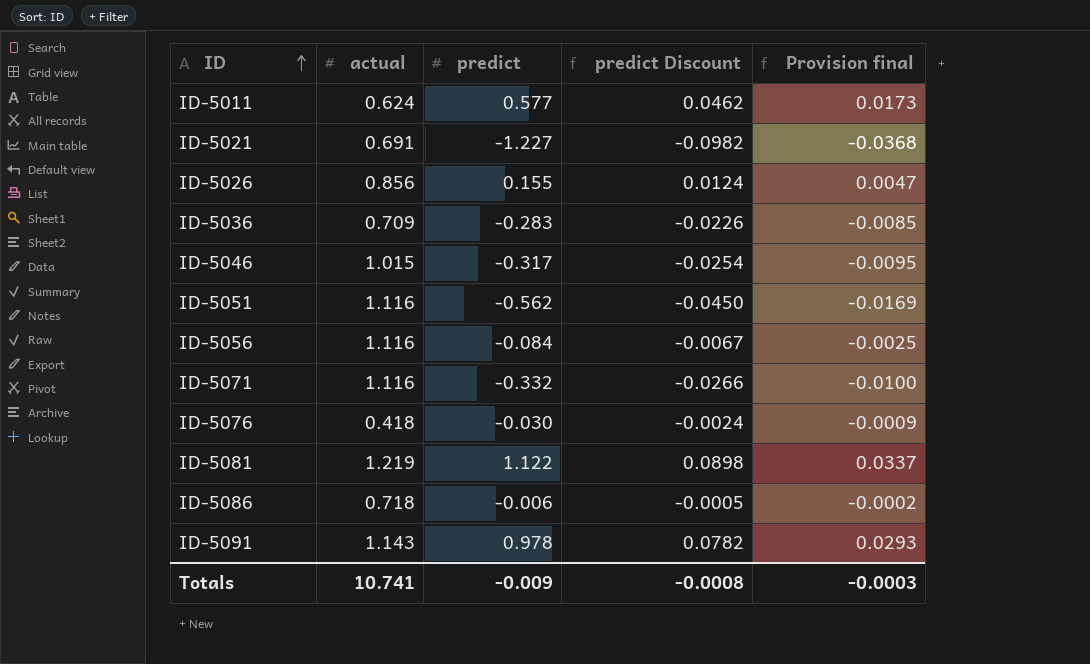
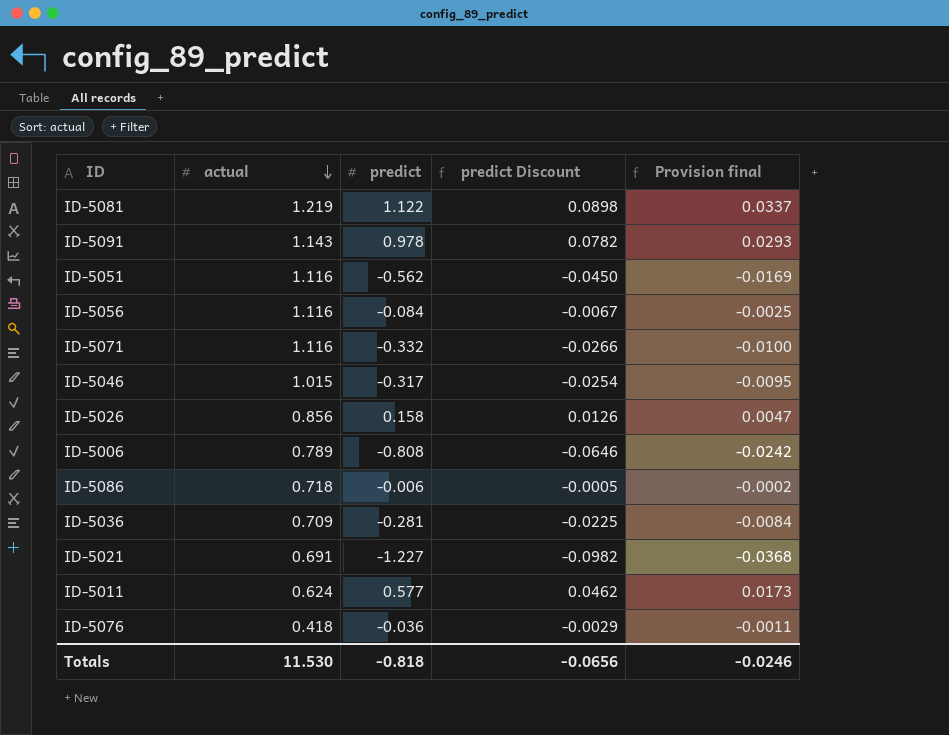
row order: ID ascending -> actual descending
ID-5026 | predict: 0.155 -> 0.158
ID-5026 | predict Discount: 0.0124 -> 0.0126
row ID-5006: none -> 0.789 | -0.808 | -0.0646 | -0.0242
ID-5036 | predict: -0.283 -> -0.281
ID-5036 | predict Discount: -0.0226 -> -0.0225
ID-5036 | Provision final: -0.0085 -> -0.0084
ID-5076 | predict: -0.030 -> -0.036
ID-5076 | predict Discount: -0.0024 -> -0.0029
ID-5076 | Provision final: -0.0009 -> -0.0011
Totals | actual: 10.741 -> 11.530
Totals | predict: -0.009 -> -0.818
Totals | predict Discount: -0.0008 -> -0.0656
Totals | Provision final: -0.0003 -> -0.0246

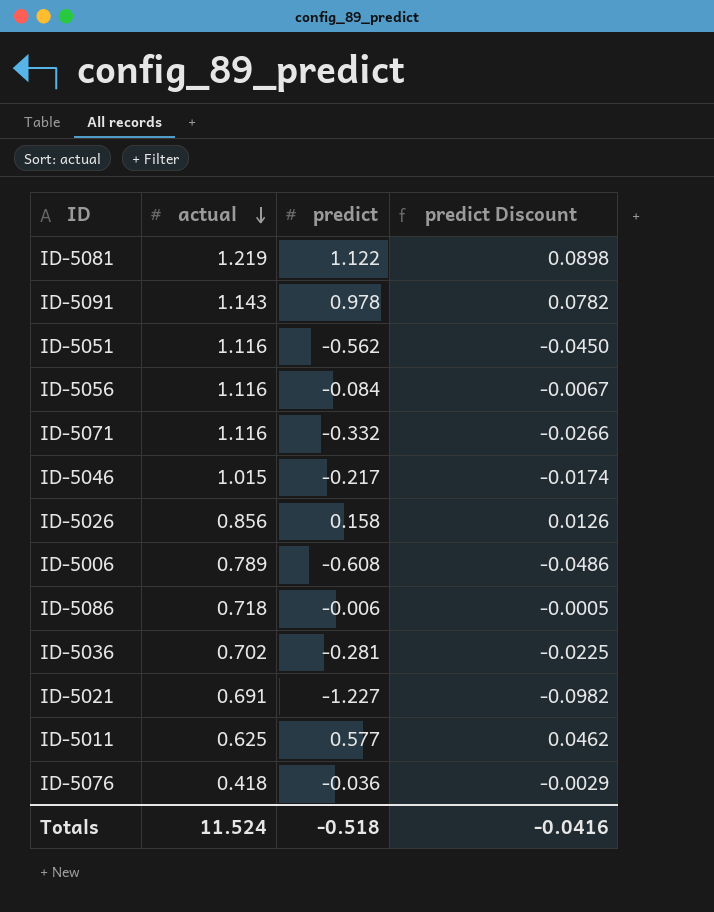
column Provision final | formula: [predict] * 0.03 -> none
ID-5046 | predict: -0.317 -> -0.217
ID-5046 | predict Discount: -0.0254 -> -0.0174
ID-5006 | predict: -0.808 -> -0.608
ID-5006 | predict Discount: -0.0646 -> -0.0486
ID-5036 | actual: 0.709 -> 0.702
ID-5011 | actual: 0.624 -> 0.625
Totals | actual: 11.530 -> 11.524
Totals | predict: -0.818 -> -0.518
Totals | predict Discount: -0.0656 -> -0.0416

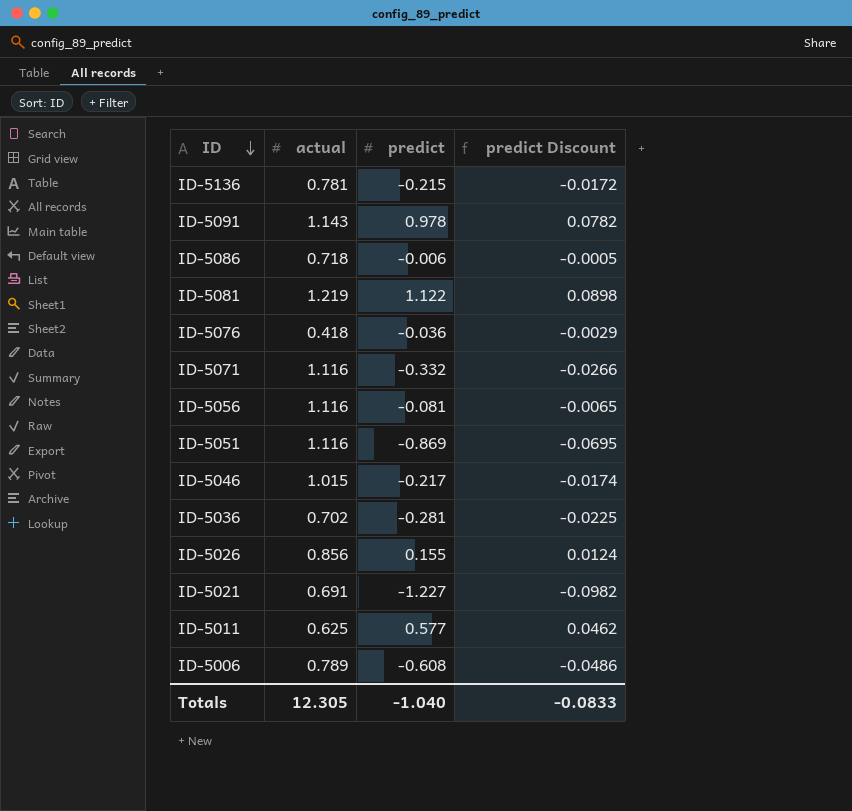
row order: actual descending -> ID descending
row ID-5136: none -> 0.781 | -0.215 | -0.0172
ID-5056 | predict: -0.084 -> -0.081
ID-5056 | predict Discount: -0.0067 -> -0.0065
ID-5051 | predict: -0.562 -> -0.869
ID-5051 | predict Discount: -0.0450 -> -0.0695
ID-5026 | predict: 0.158 -> 0.155
ID-5026 | predict Discount: 0.0126 -> 0.0124
Totals | actual: 11.524 -> 12.305
Totals | predict: -0.518 -> -1.040
Totals | predict Discount: -0.0416 -> -0.0833

